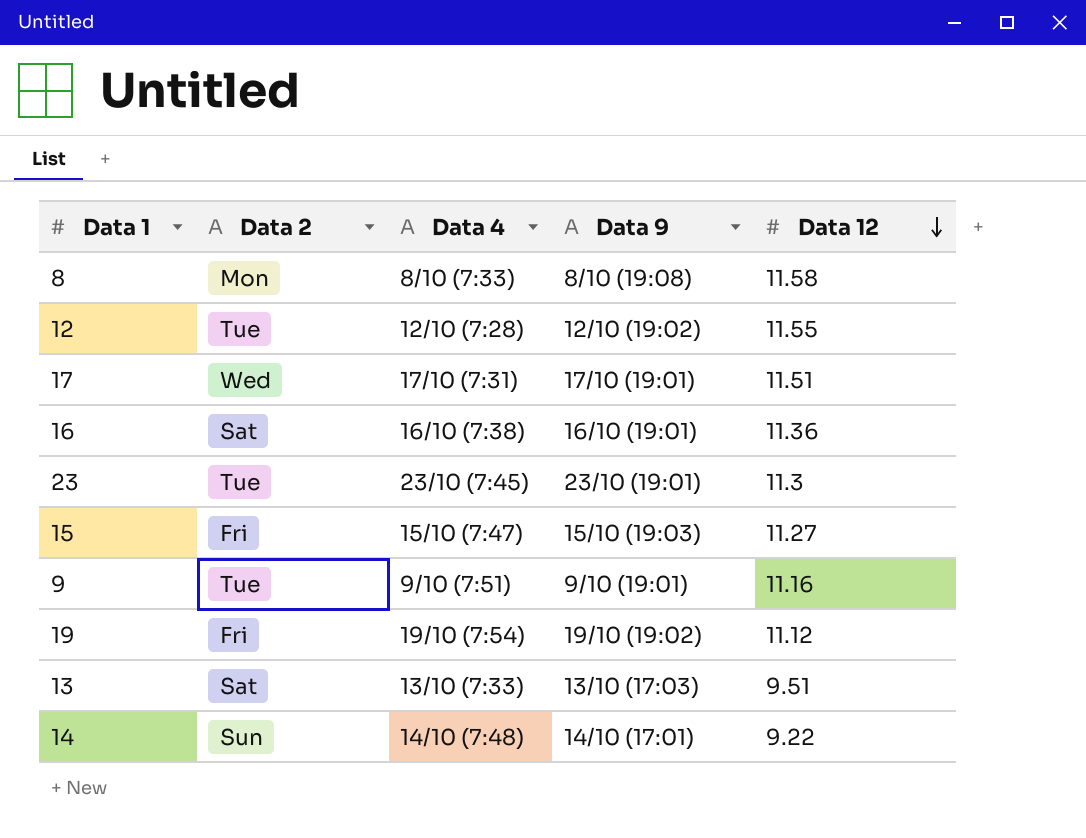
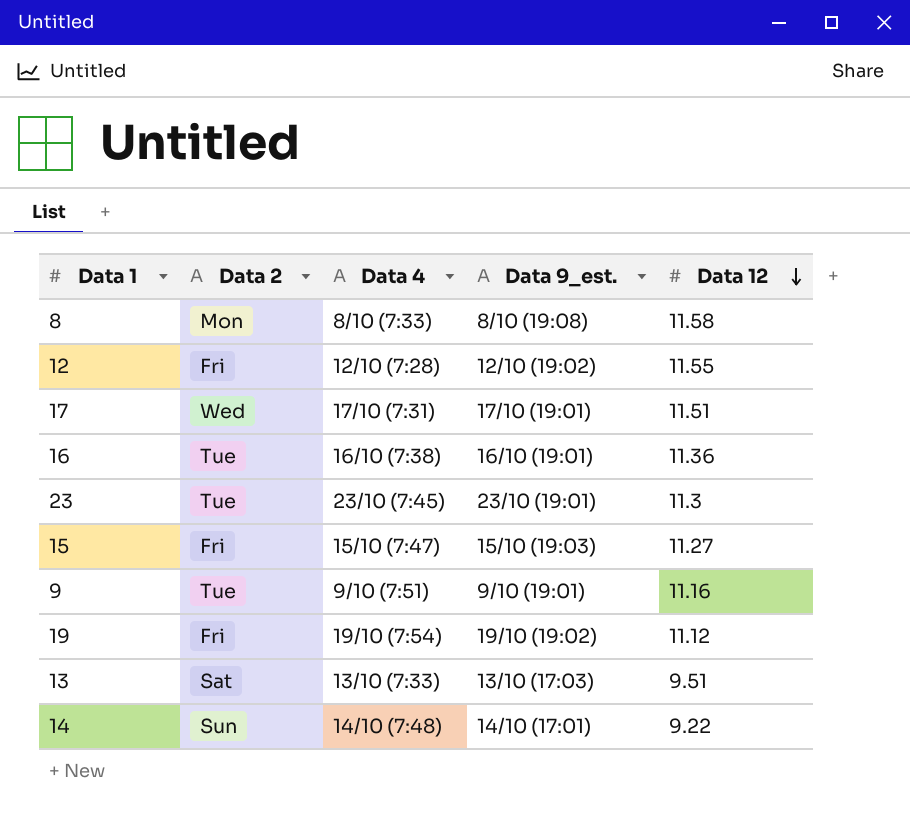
column name: Data 9 -> Data 9_est.
12 | Data 2: Tue -> Fri
16 | Data 2: Sat -> Tue

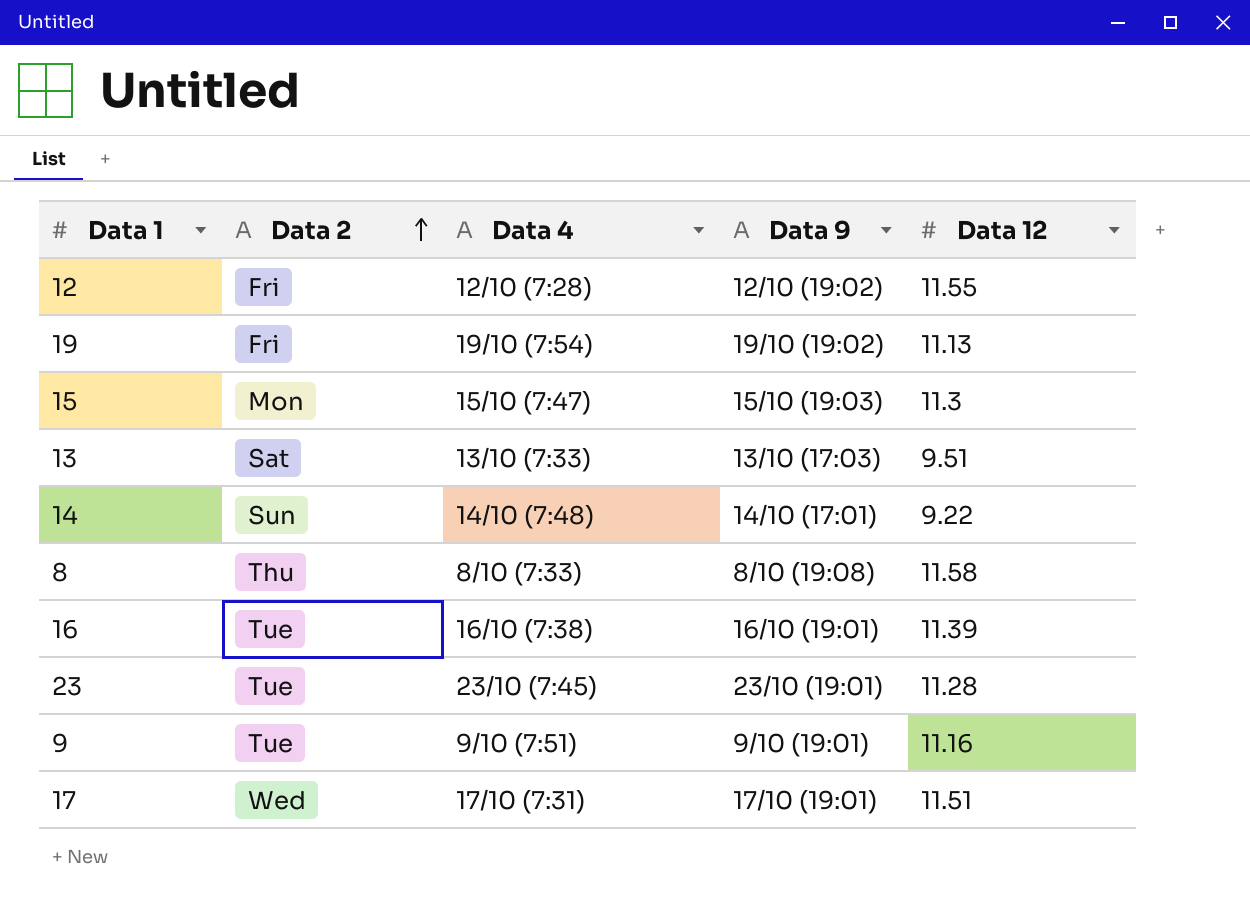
row order: Data 12 descending -> Data 2 ascending
column name: Data 9_est. -> Data 9
19 | Data 12: 11.12 -> 11.13
15 | Data 2: Fri -> Mon
15 | Data 12: 11.27 -> 11.3
8 | Data 2: Mon -> Thu
16 | Data 12: 11.36 -> 11.39
23 | Data 12: 11.3 -> 11.28

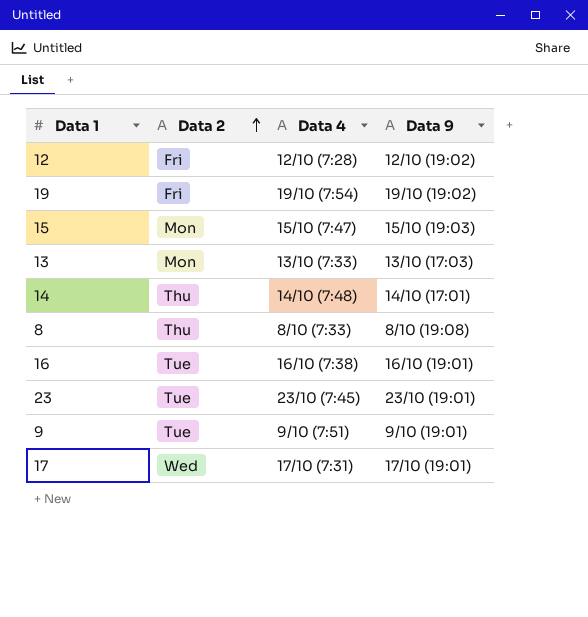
column Data 12 | position: 5 -> none
13 | Data 2: Sat -> Mon
14 | Data 2: Sun -> Thu

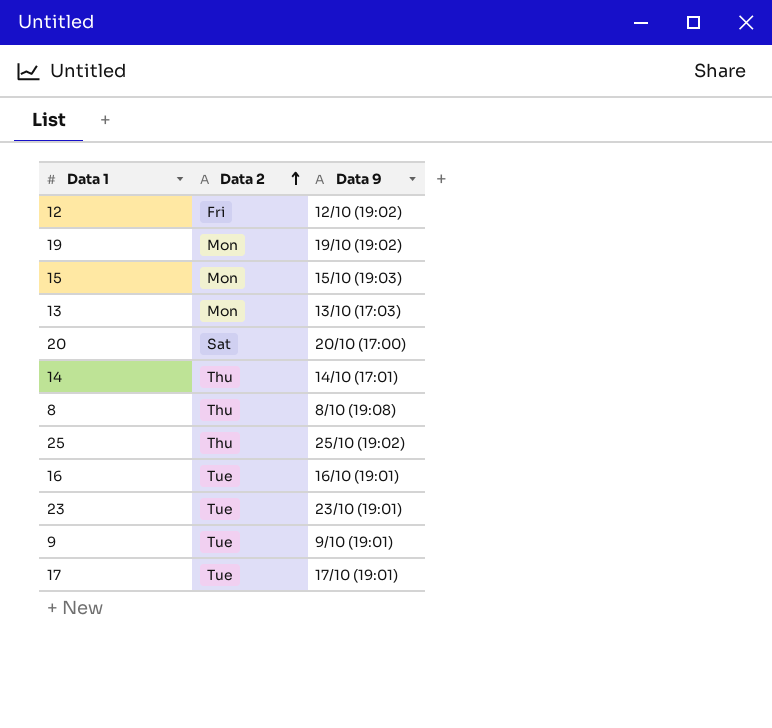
column Data 4 | position: 3 -> none
19 | Data 2: Fri -> Mon
row 20: none -> Sat | 20/10 (17:00)
row 25: none -> Thu | 25/10 (19:02)
17 | Data 2: Wed -> Tue

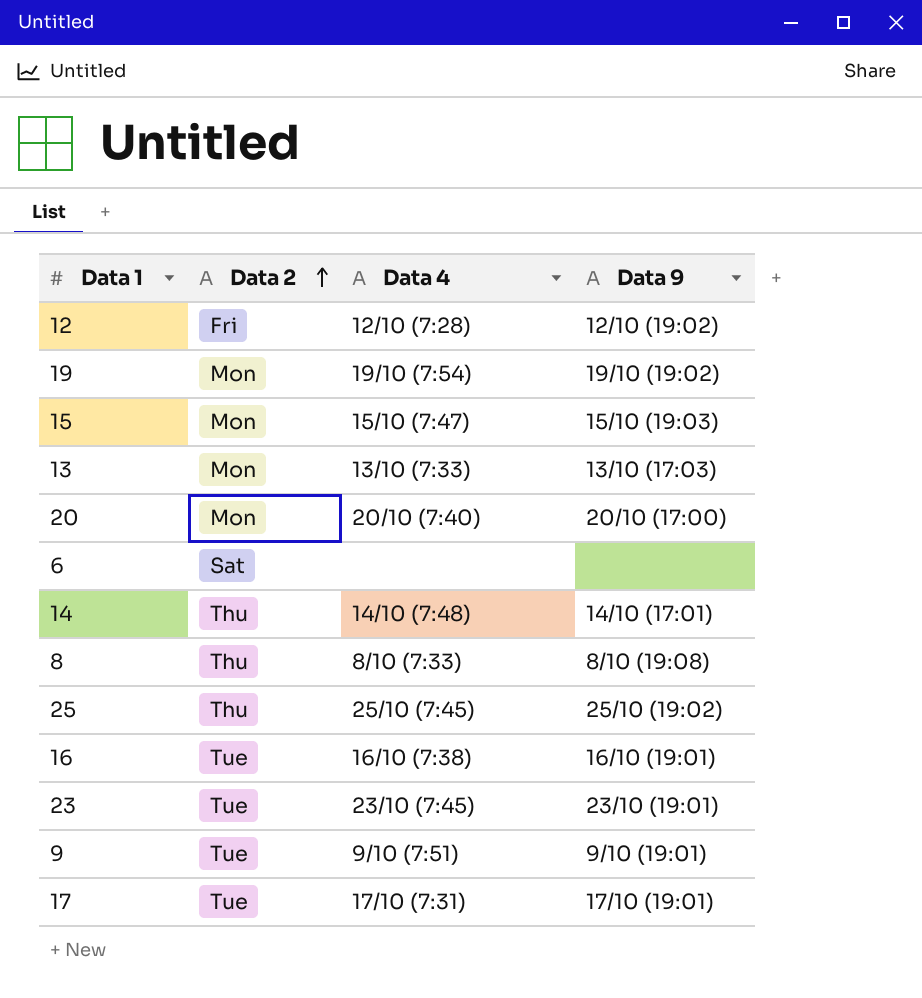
column Data 4 | position: none -> 3
20 | Data 2: Sat -> Mon
row 6: none -> Sat | none | none

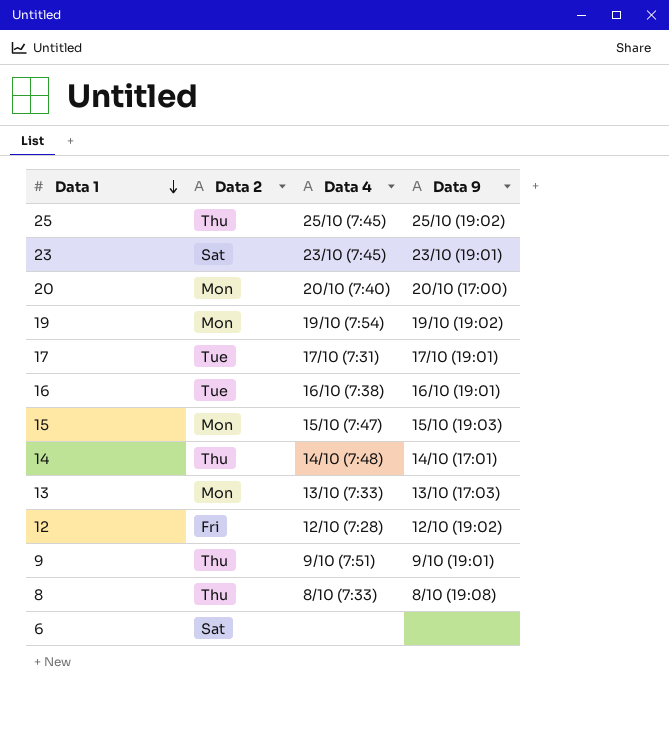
row order: Data 2 ascending -> Data 1 descending
23 | Data 2: Tue -> Sat
9 | Data 2: Tue -> Thu

